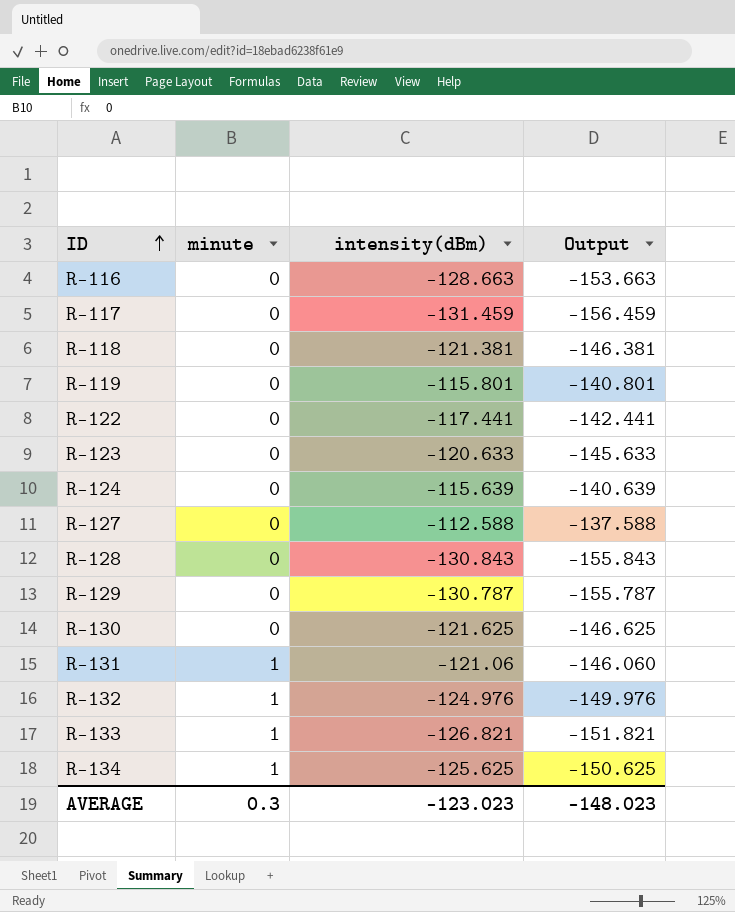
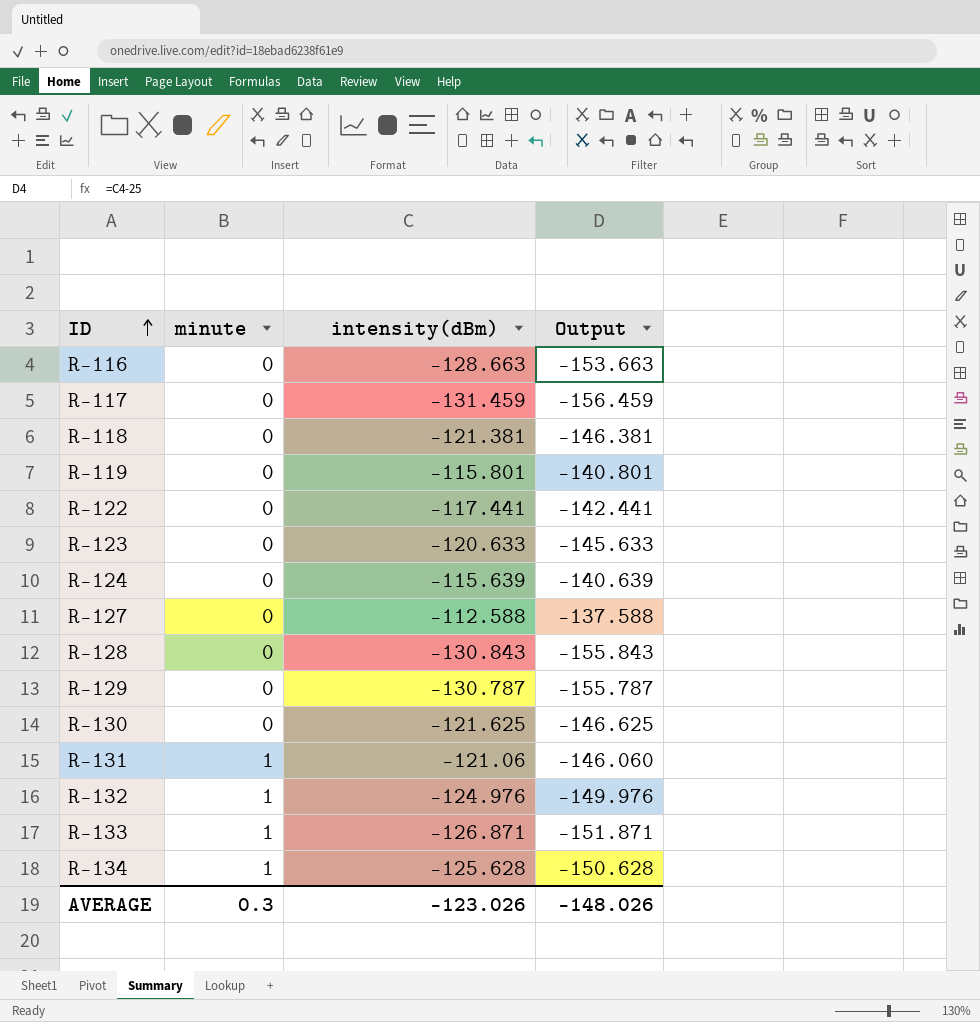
R-133 | intensity(dBm): -126.821 -> -126.871
R-133 | Output: -151.821 -> -151.871
R-134 | intensity(dBm): -125.625 -> -125.628
R-134 | Output: -150.625 -> -150.628
AVERAGE | intensity(dBm): -123.023 -> -123.026
AVERAGE | Output: -148.023 -> -148.026

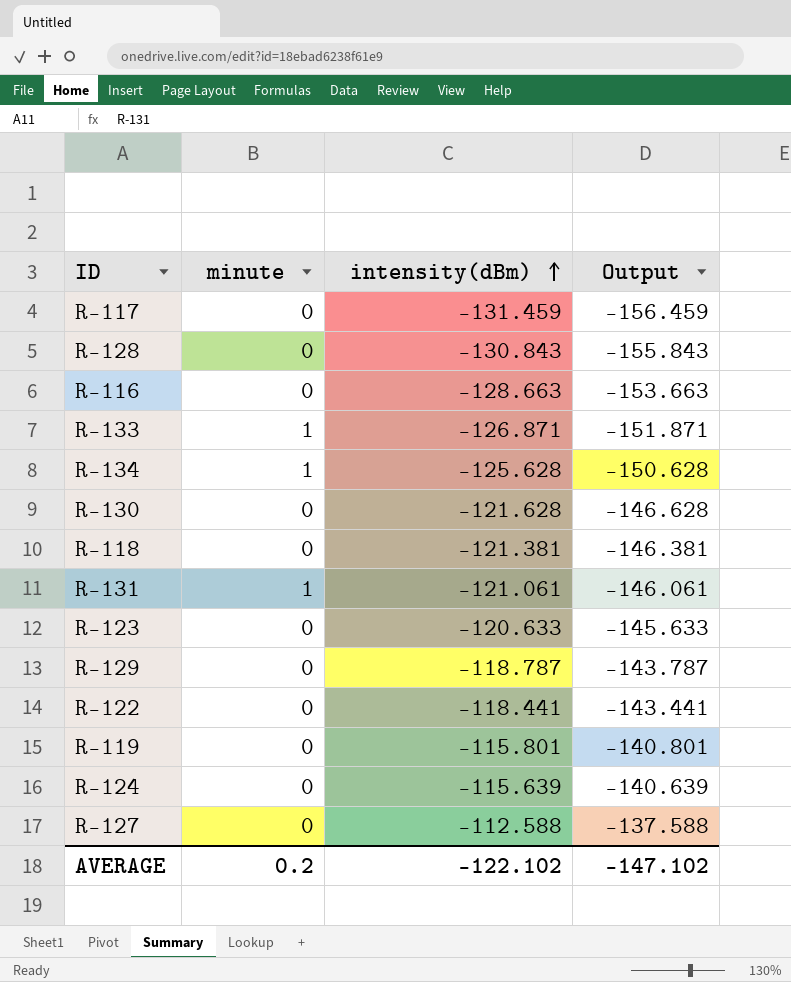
row order: ID ascending -> intensity(dBm) ascending
row R-132: 1 | -124.976 | -149.976 -> none
R-130 | intensity(dBm): -121.625 -> -121.628
R-130 | Output: -146.625 -> -146.628
R-131 | intensity(dBm): -121.06 -> -121.061
R-131 | Output: -146.060 -> -146.061
R-129 | intensity(dBm): -130.787 -> -118.787
R-129 | Output: -155.787 -> -143.787
R-122 | intensity(dBm): -117.441 -> -118.441
R-122 | Output: -142.441 -> -143.441
AVERAGE | minute: 0.3 -> 0.2
AVERAGE | intensity(dBm): -123.026 -> -122.102
AVERAGE | Output: -148.026 -> -147.102

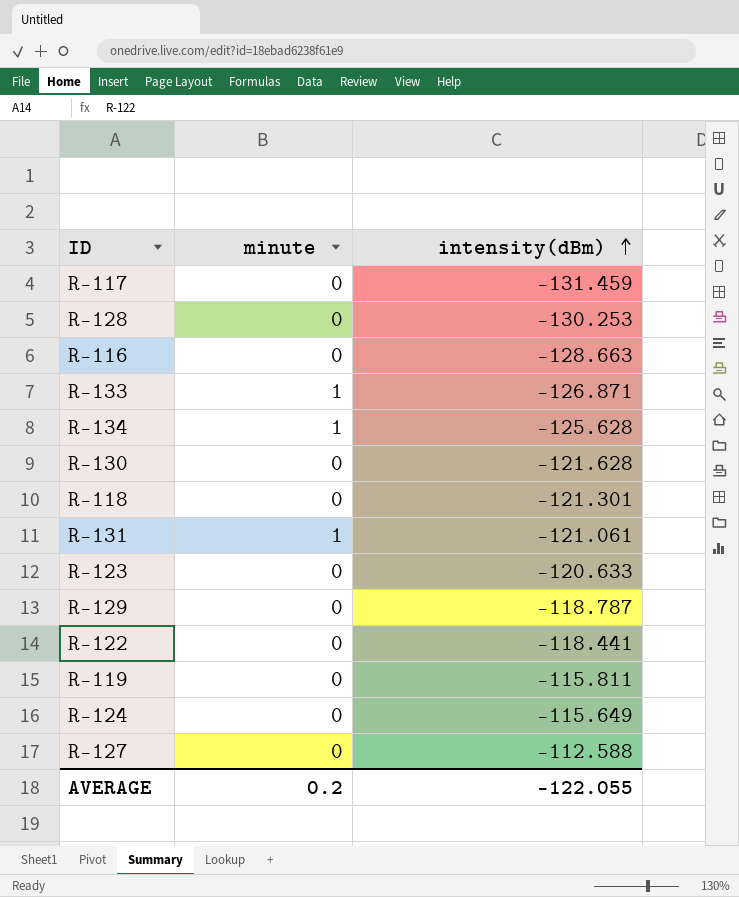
column Output | formula: [intensity(dBm)] - 25 -> none
R-128 | intensity(dBm): -130.843 -> -130.253
R-118 | intensity(dBm): -121.381 -> -121.301
R-119 | intensity(dBm): -115.801 -> -115.811
R-124 | intensity(dBm): -115.639 -> -115.649
AVERAGE | intensity(dBm): -122.102 -> -122.055

